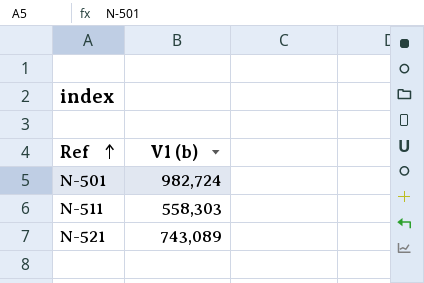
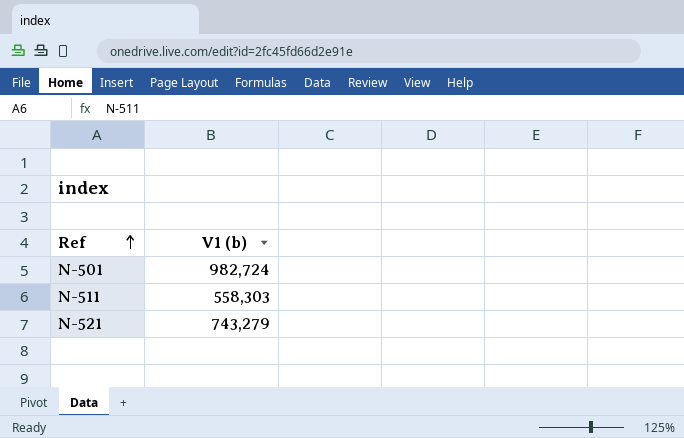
N-521 | V1 (b): 743,089 -> 743,279

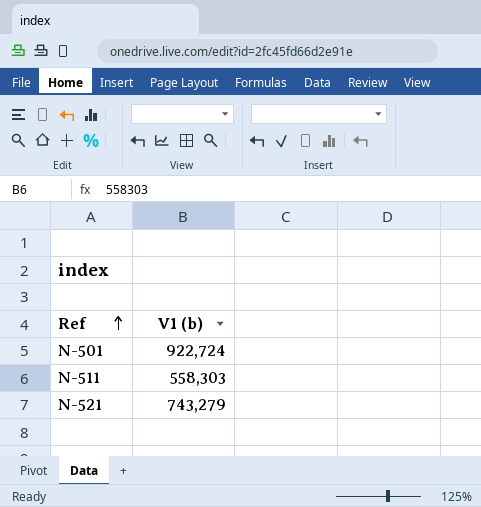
N-501 | V1 (b): 982,724 -> 922,724

